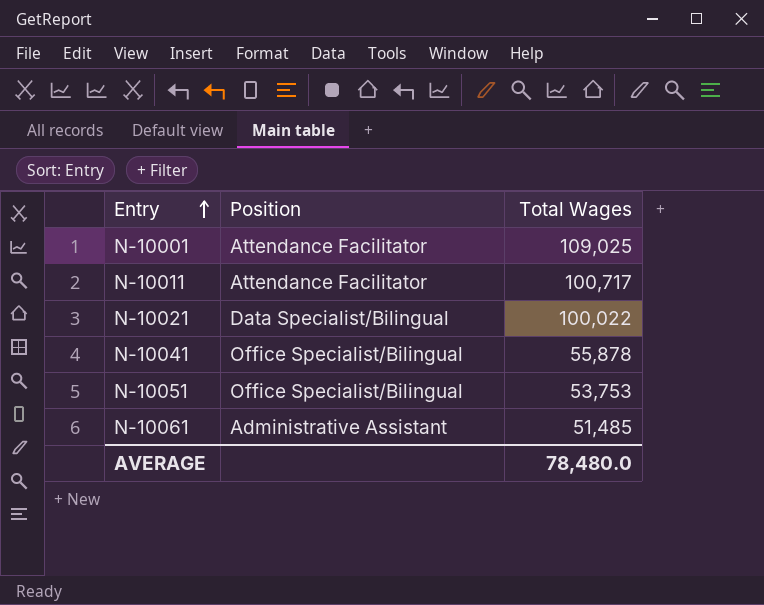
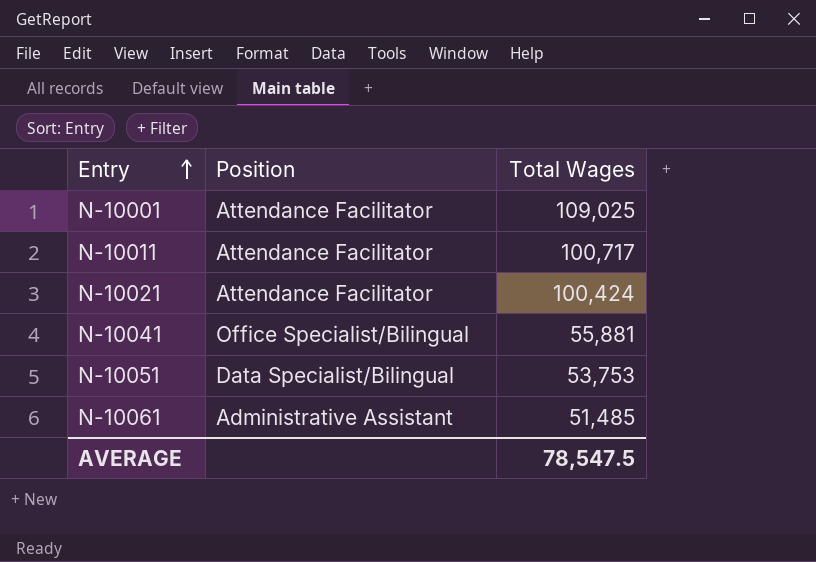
N-10021 | Position: Data Specialist/Bilingual -> Attendance Facilitator
N-10021 | Total Wages: 100,022 -> 100,424
N-10041 | Total Wages: 55,878 -> 55,881
N-10051 | Position: Office Specialist/Bilingual -> Data Specialist/Bilingual
AVERAGE | Total Wages: 78,480.0 -> 78,547.5

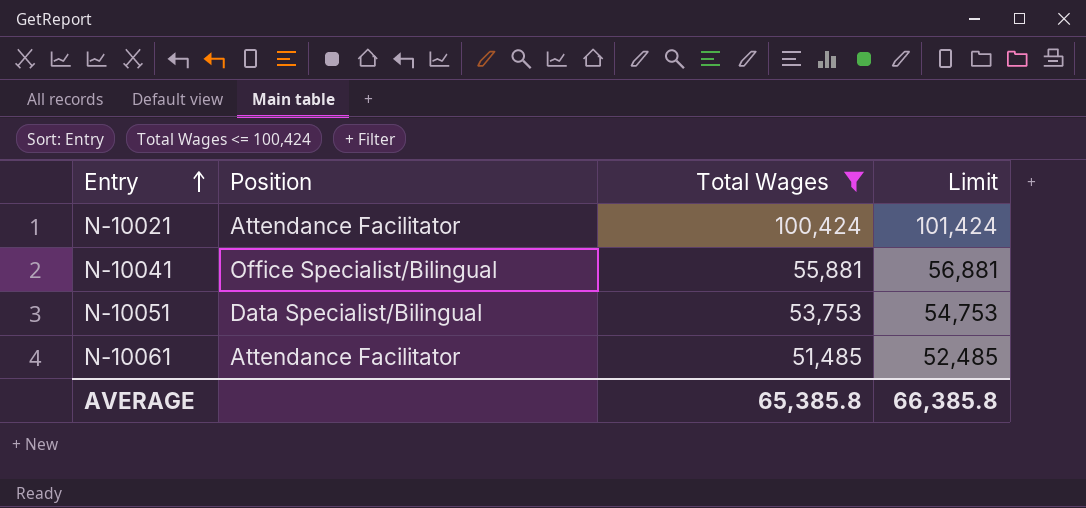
filter: none -> Total Wages <= 100,424
column Limit | formula: none -> [Total Wages] + 1000
N-10061 | Position: Administrative Assistant -> Attendance Facilitator
AVERAGE | Total Wages: 78,547.5 -> 65,385.8

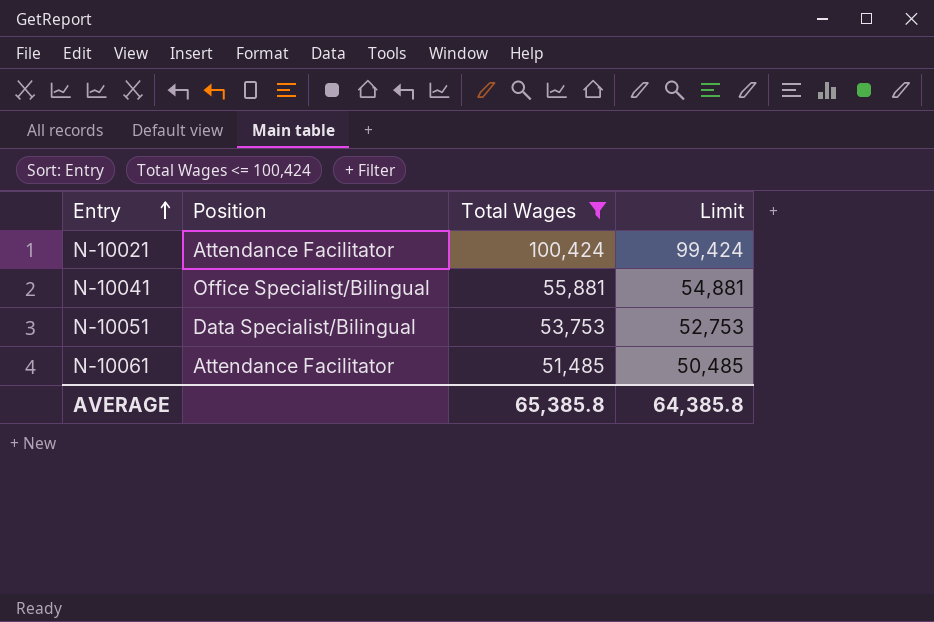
column Limit | formula: [Total Wages] + 1000 -> [Total Wages] - 1000
AVERAGE | Limit: 66,385.8 -> 64,385.8

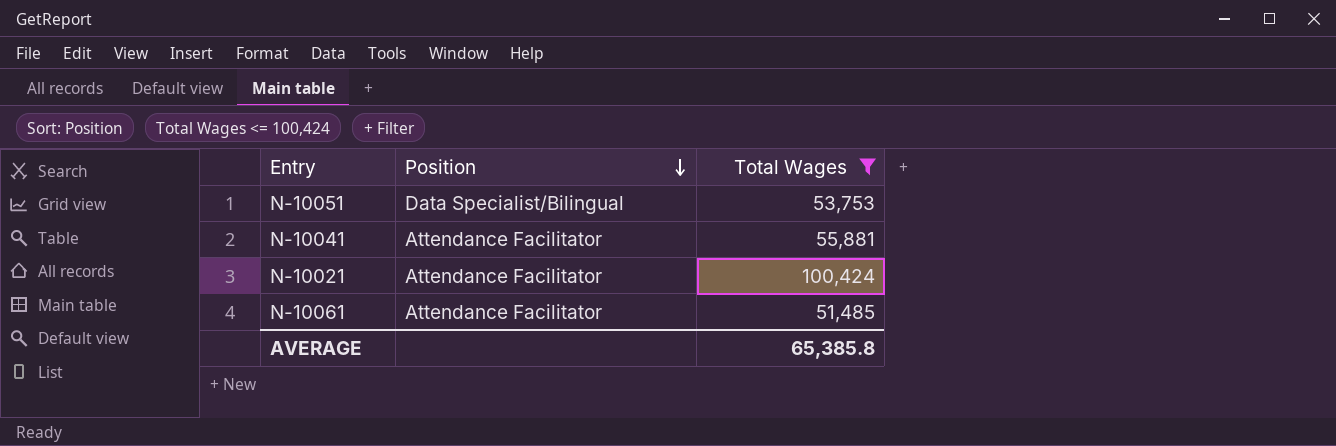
row order: Entry ascending -> Position descending
column Limit | formula: [Total Wages] - 1000 -> none
N-10041 | Position: Office Specialist/Bilingual -> Attendance Facilitator

